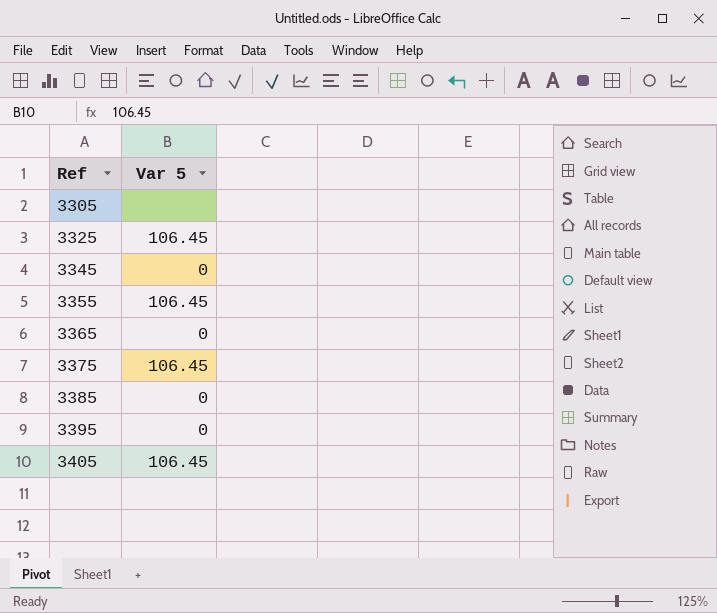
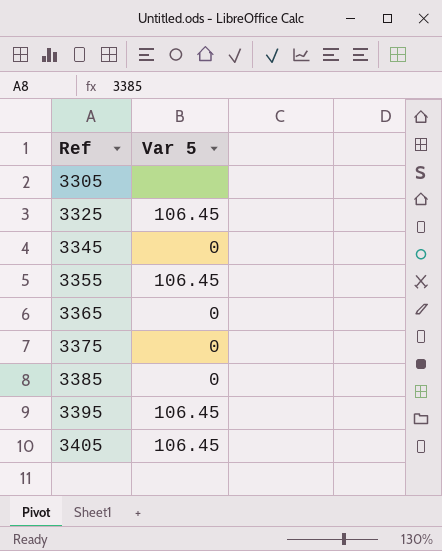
3375 | Var 5: 106.45 -> 0
3395 | Var 5: 0 -> 106.45

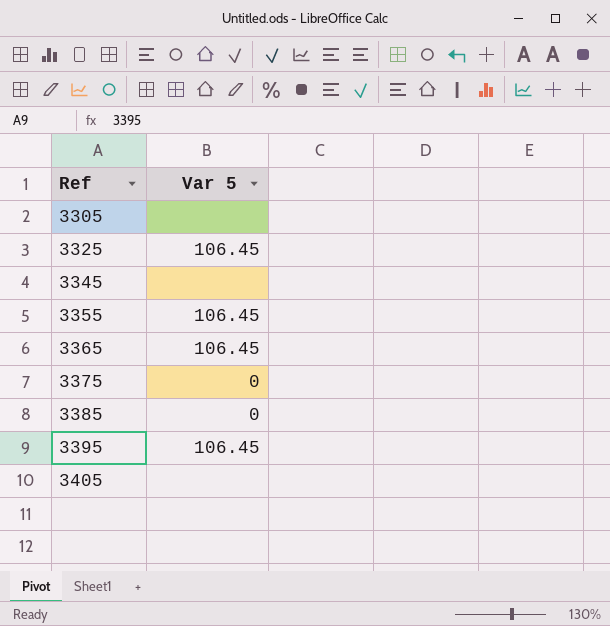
3345 | Var 5: 0 -> none
3365 | Var 5: 0 -> 106.45
3405 | Var 5: 106.45 -> none

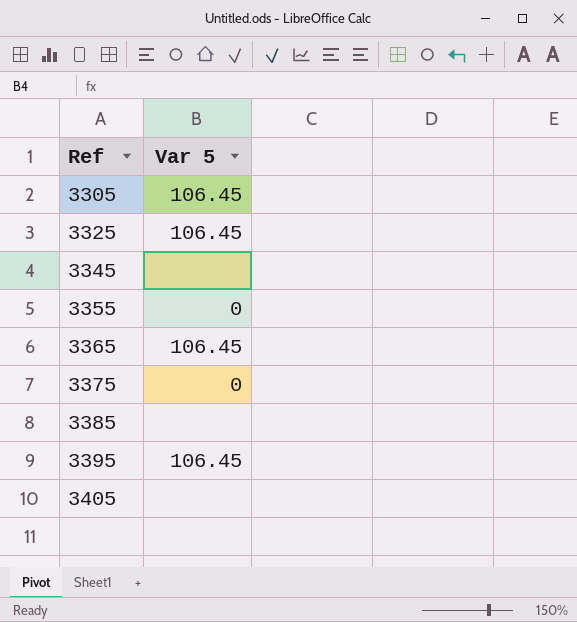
3305 | Var 5: none -> 106.45
3355 | Var 5: 106.45 -> 0
3385 | Var 5: 0 -> none

